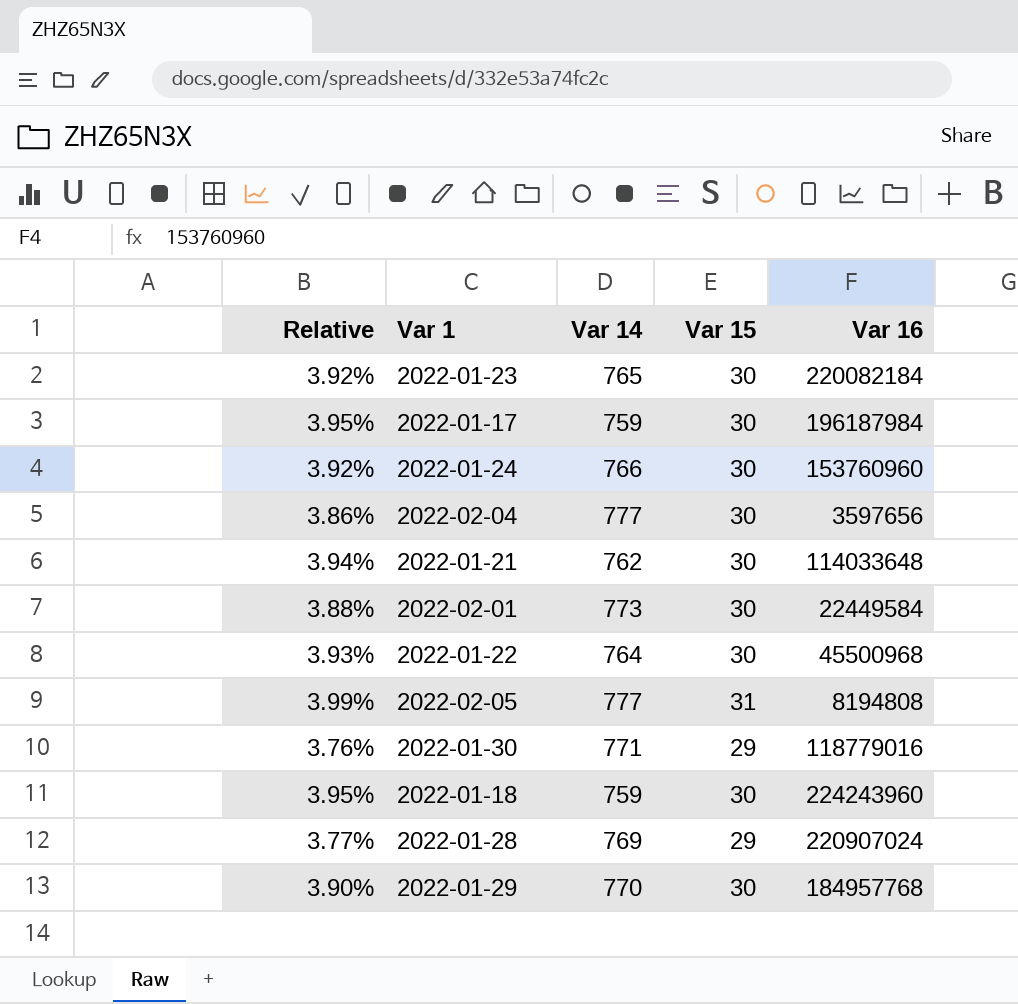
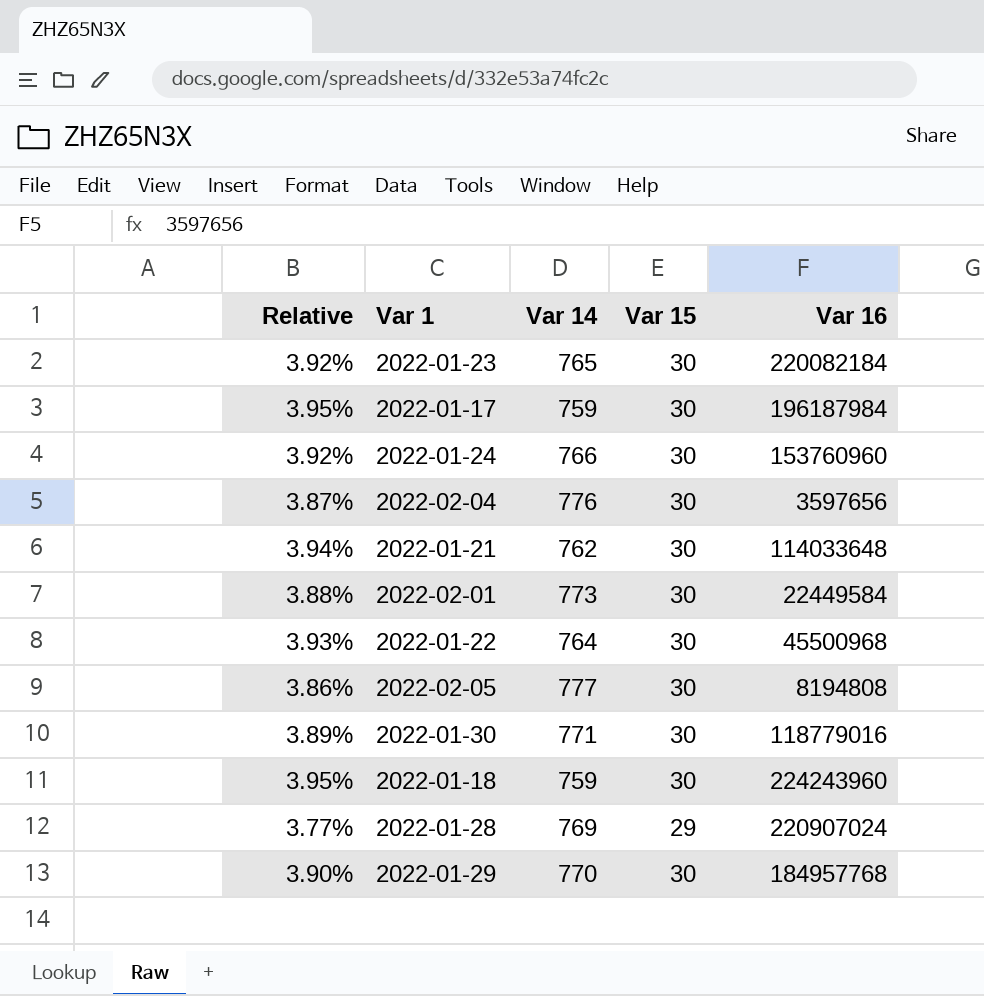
2022-02-04 | Relative: 3.86% -> 3.87%
2022-02-04 | Var 14: 777 -> 776
2022-02-05 | Relative: 3.99% -> 3.86%
2022-02-05 | Var 15: 31 -> 30
2022-01-30 | Relative: 3.76% -> 3.89%
2022-01-30 | Var 15: 29 -> 30

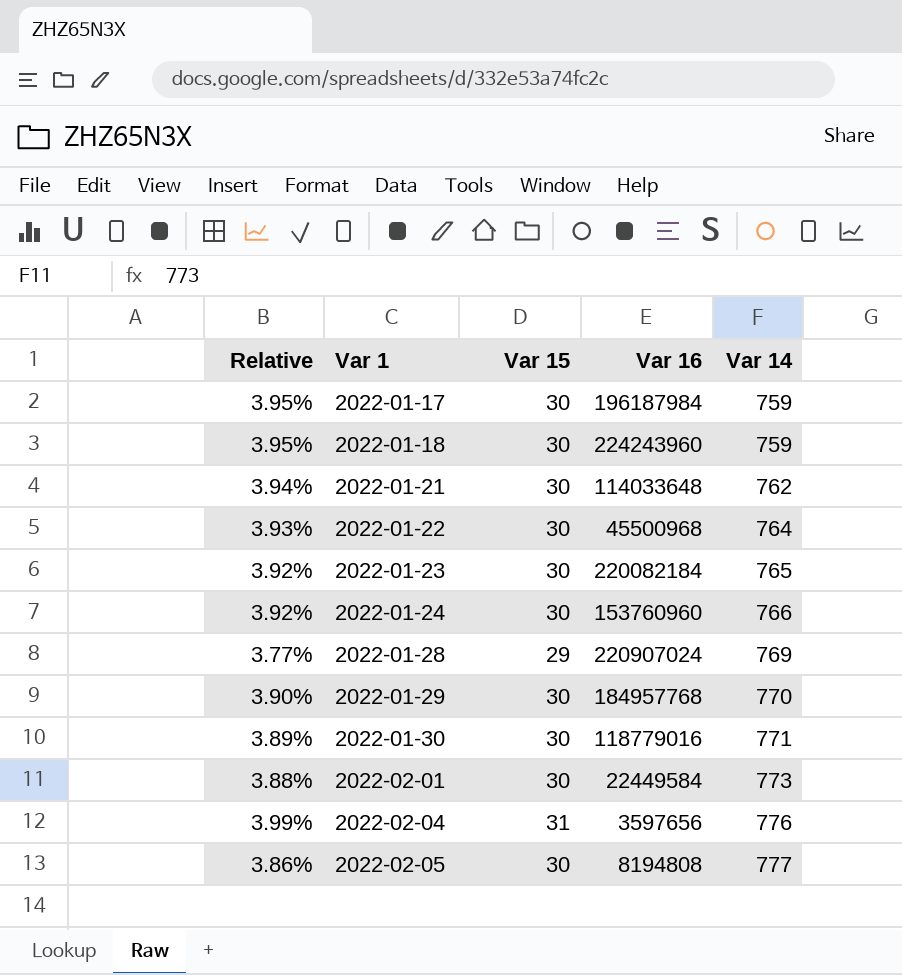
row order: none -> Var 1 ascending
column Var 14 | position: 3 -> 5
2022-02-04 | Relative: 3.87% -> 3.99%
2022-02-04 | Var 15: 30 -> 31

